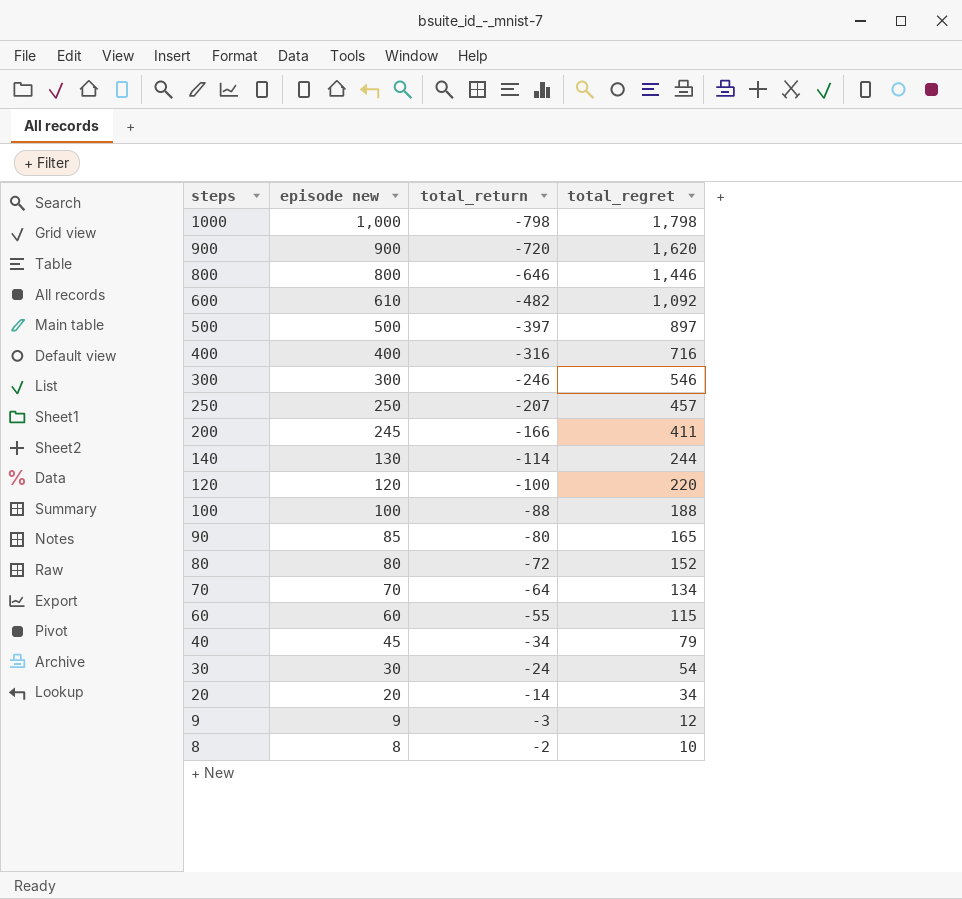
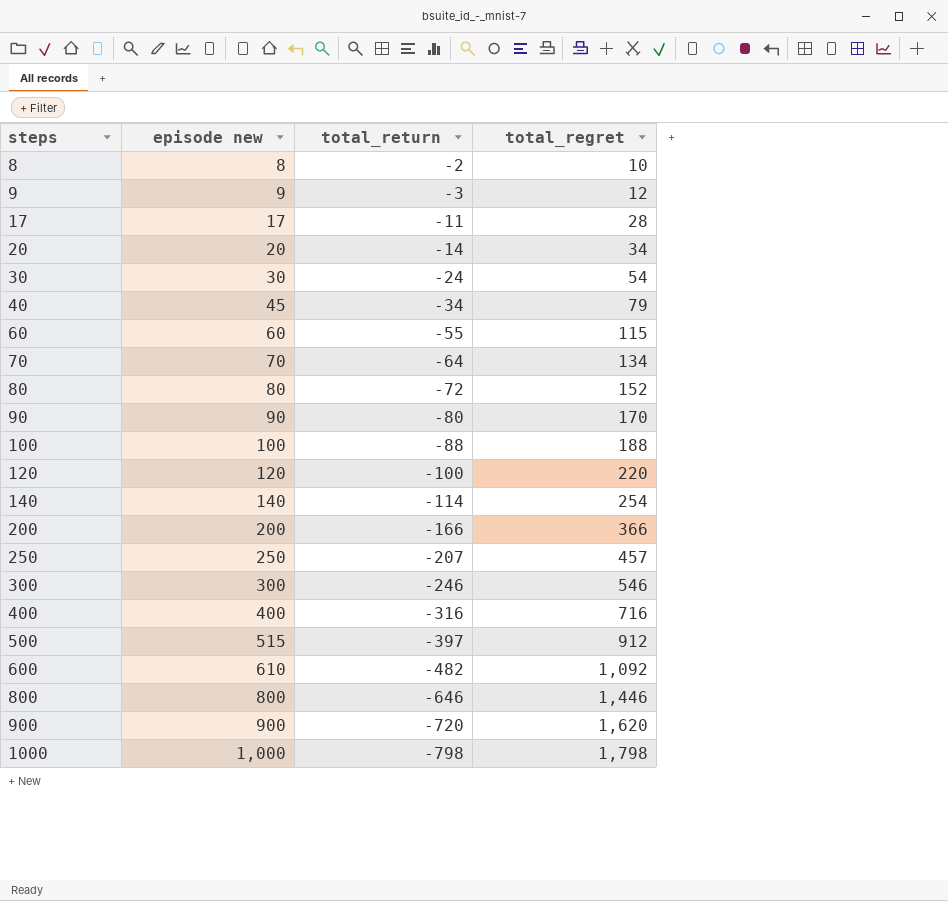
row order: steps descending -> steps ascending
row 17: none -> 17 | -11 | 28
90 | episode new: 85 -> 90
90 | total_regret: 165 -> 170
140 | episode new: 130 -> 140
140 | total_regret: 244 -> 254
200 | episode new: 245 -> 200
200 | total_regret: 411 -> 366
500 | episode new: 500 -> 515
500 | total_regret: 897 -> 912

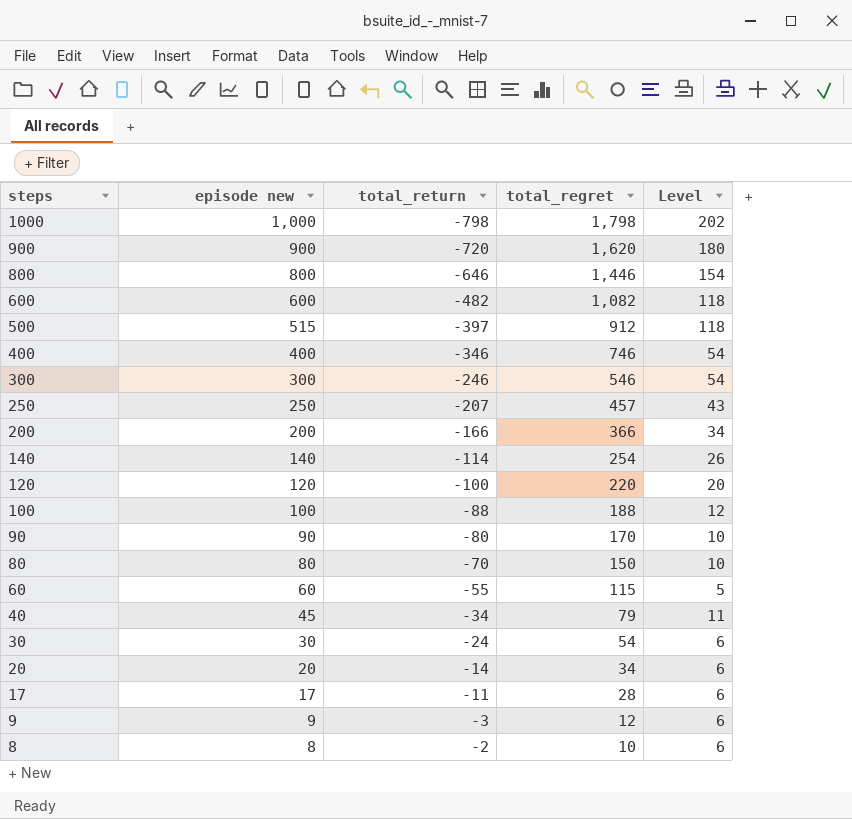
row order: steps ascending -> steps descending
column Level | formula: none -> [episode new] + [total_return]
row 70: 70 | -64 | 134 -> none
600 | episode new: 610 -> 600
600 | total_regret: 1,092 -> 1,082
400 | total_return: -316 -> -346
400 | total_regret: 716 -> 746
80 | total_return: -72 -> -70
80 | total_regret: 152 -> 150

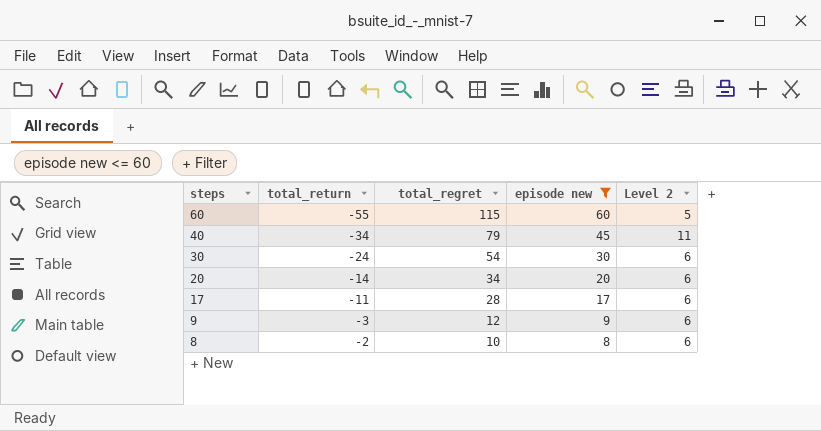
filter: none -> episode new <= 60
column episode new | position: 2 -> 4
column name: Level -> Level 2

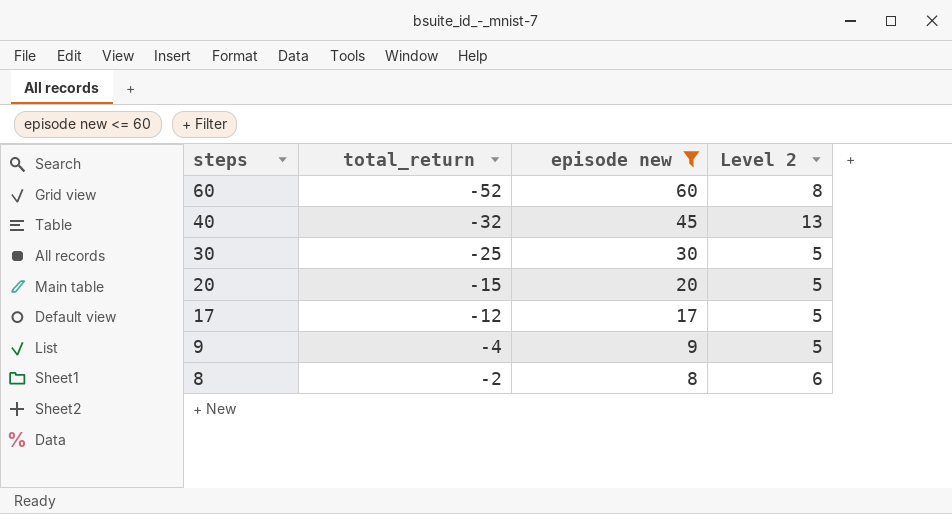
column total_regret | formula: [episode new] - [total_return] -> none
60 | total_return: -55 -> -52
60 | Level 2: 5 -> 8
40 | total_return: -34 -> -32
40 | Level 2: 11 -> 13
30 | total_return: -24 -> -25
30 | Level 2: 6 -> 5
20 | total_return: -14 -> -15
20 | Level 2: 6 -> 5
17 | total_return: -11 -> -12
17 | Level 2: 6 -> 5
9 | total_return: -3 -> -4
9 | Level 2: 6 -> 5

